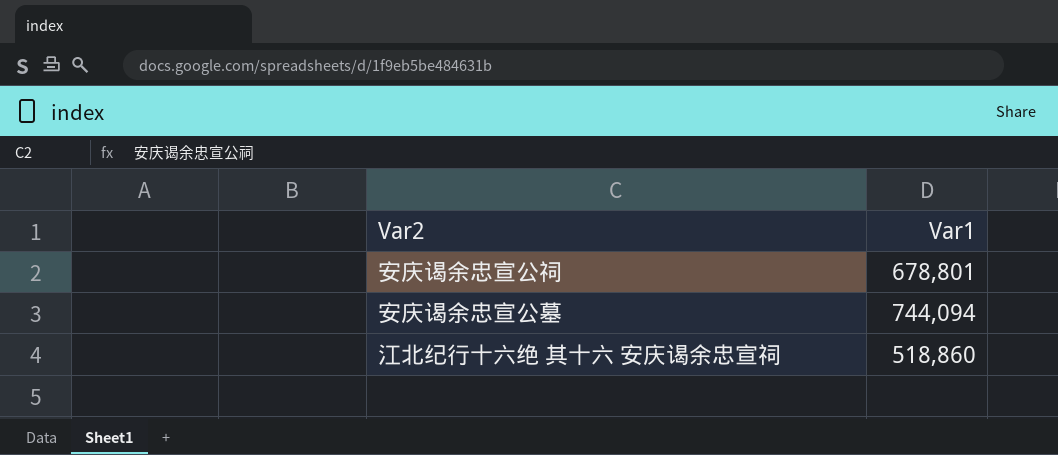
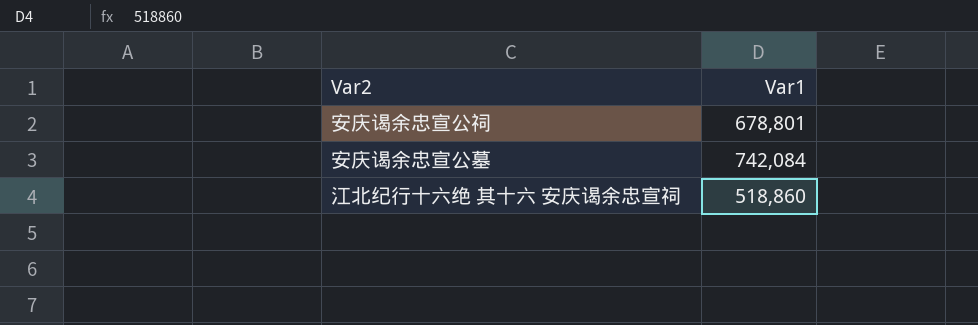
安庆谒余忠宣公墓 | Var1: 744,094 -> 742,084

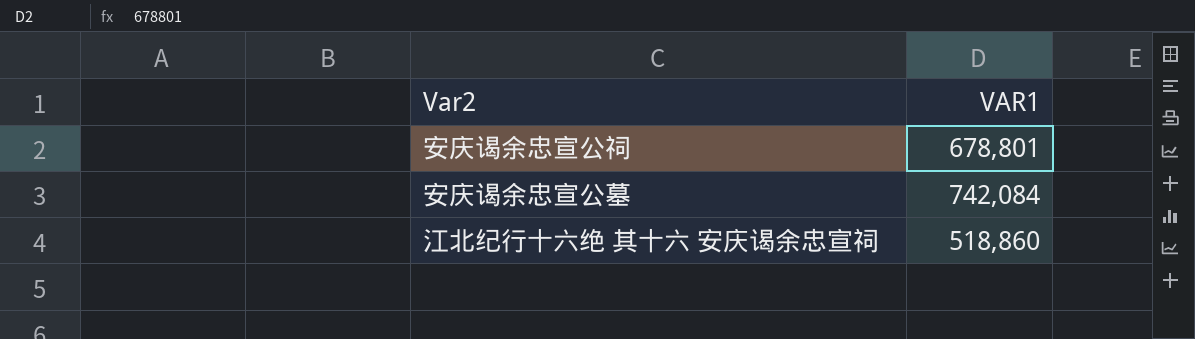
column name: Var1 -> VAR1

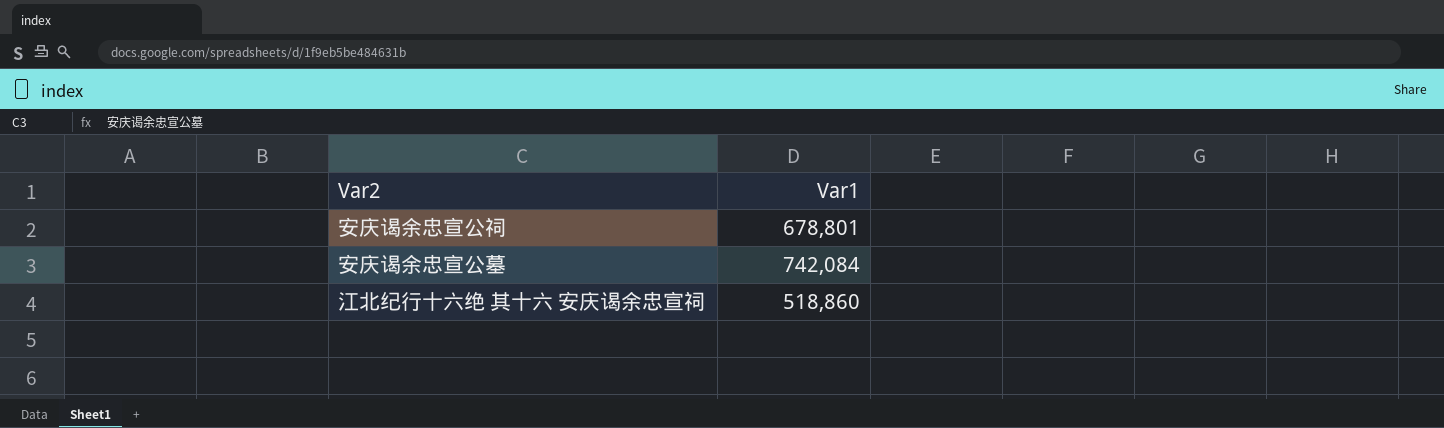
column name: VAR1 -> Var1

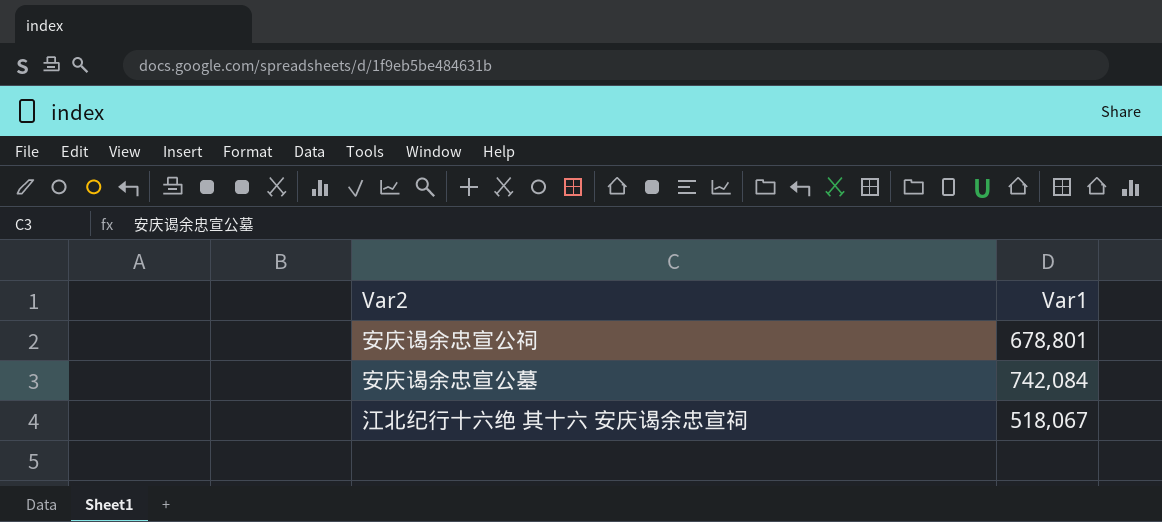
江北纪行十六绝 其十六 安庆谒余忠宣祠 | Var1: 518,860 -> 518,067

